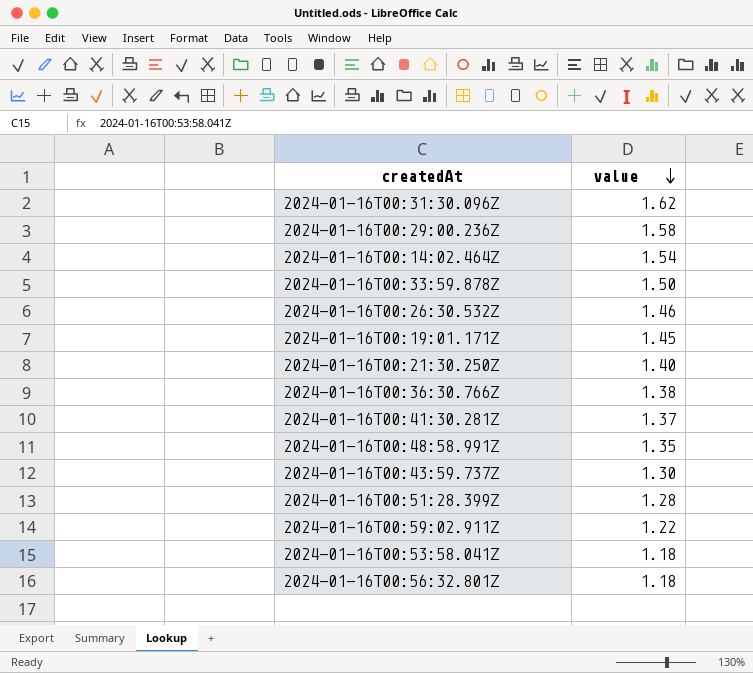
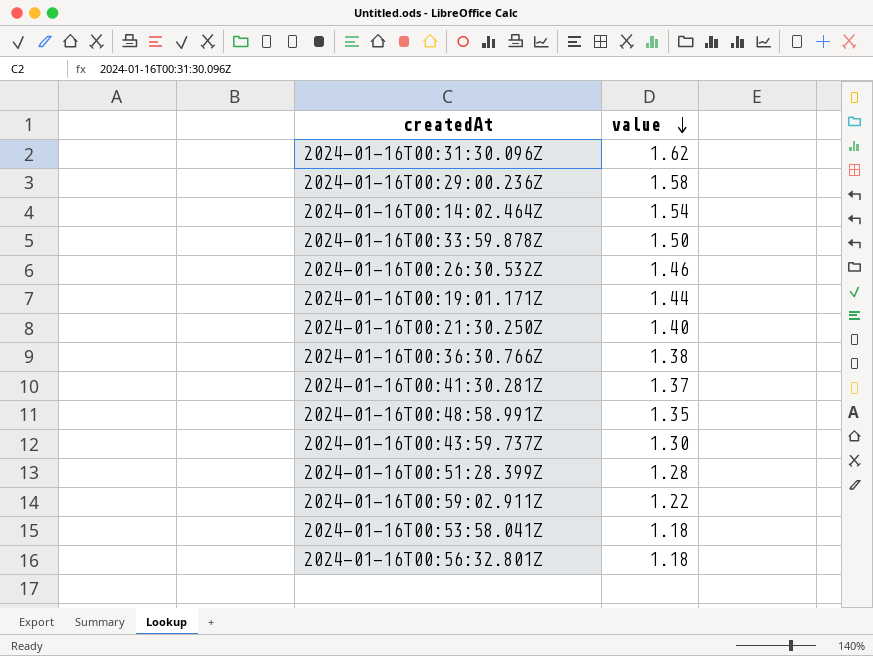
2024-01-16T00:19:01.171Z | value: 1.45 -> 1.44

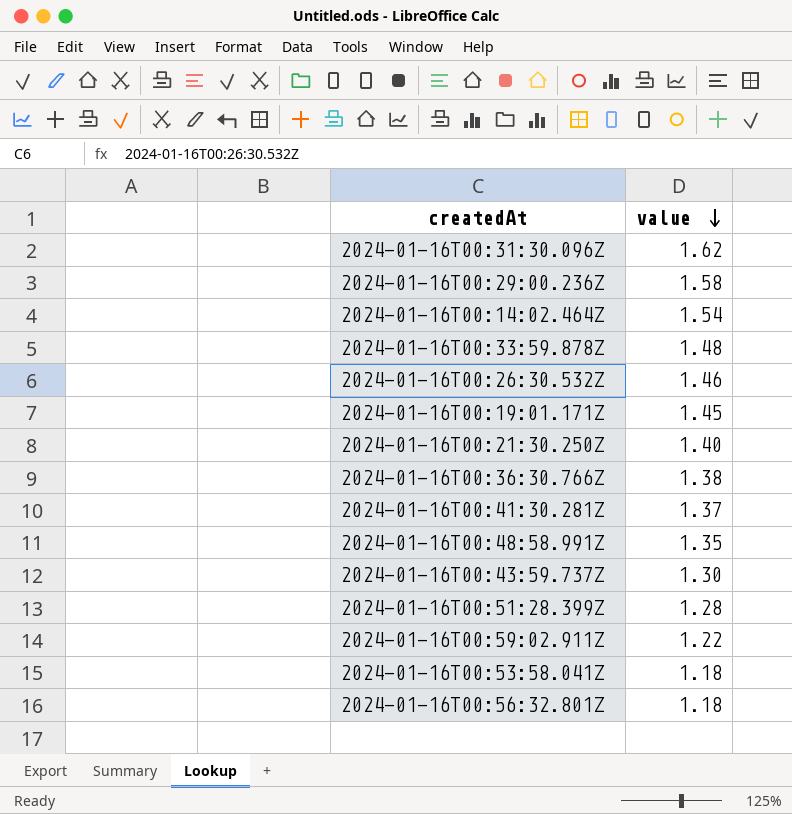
2024-01-16T00:33:59.878Z | value: 1.50 -> 1.48
2024-01-16T00:19:01.171Z | value: 1.44 -> 1.45

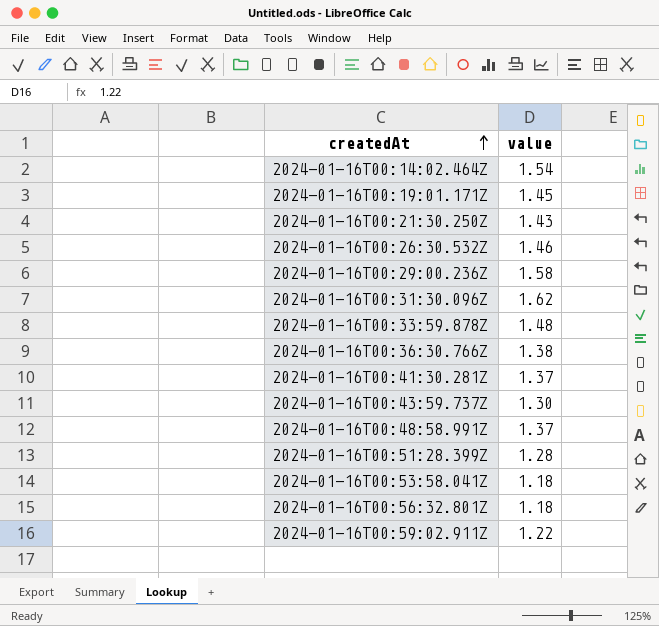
row order: value descending -> createdAt ascending
2024-01-16T00:21:30.250Z | value: 1.40 -> 1.43
2024-01-16T00:48:58.991Z | value: 1.35 -> 1.37

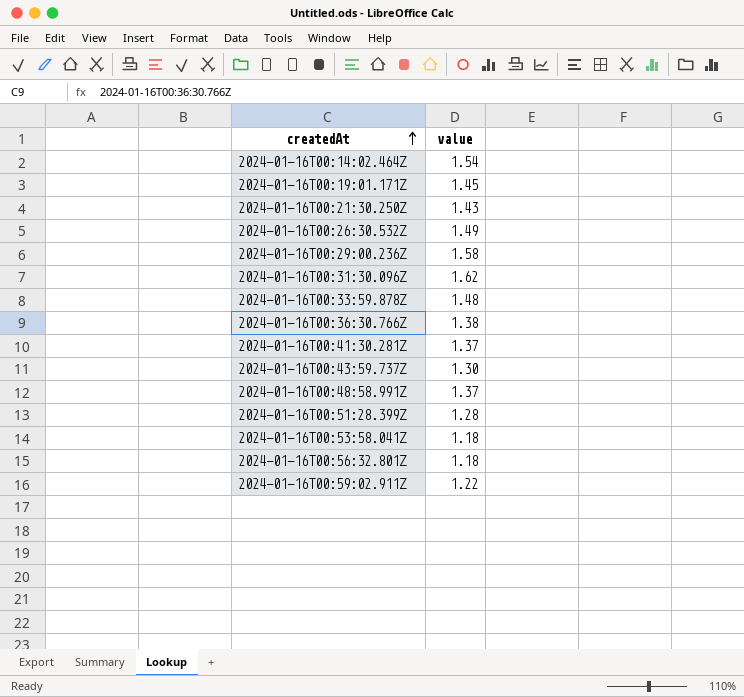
2024-01-16T00:26:30.532Z | value: 1.46 -> 1.49

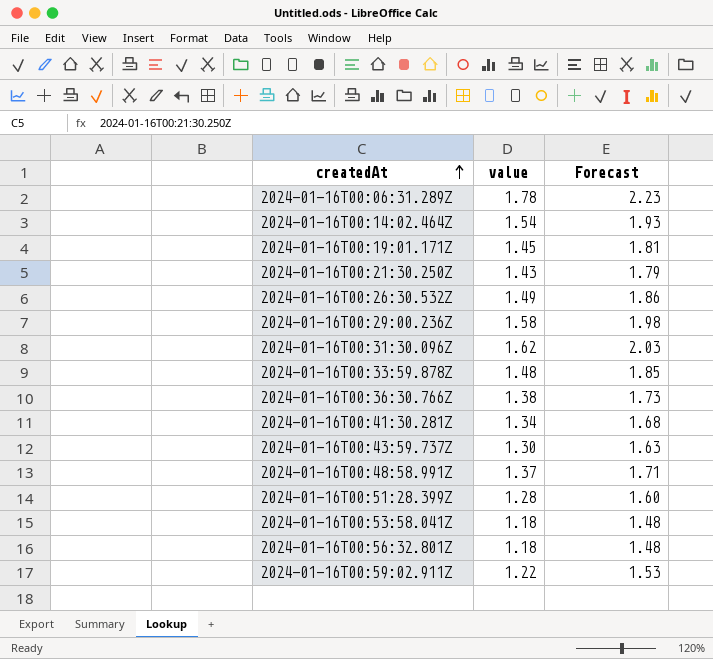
column Forecast | formula: none -> [value] * 1.25
row 2024-01-16T00:06:31.289Z: none -> 1.78 | 2.23
2024-01-16T00:41:30.281Z | value: 1.37 -> 1.34

